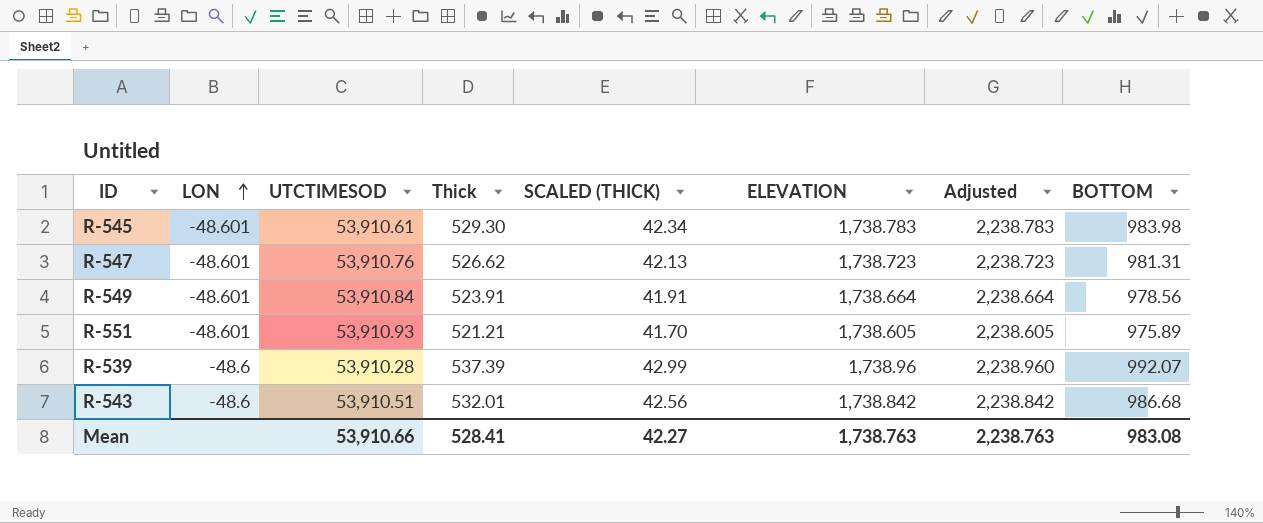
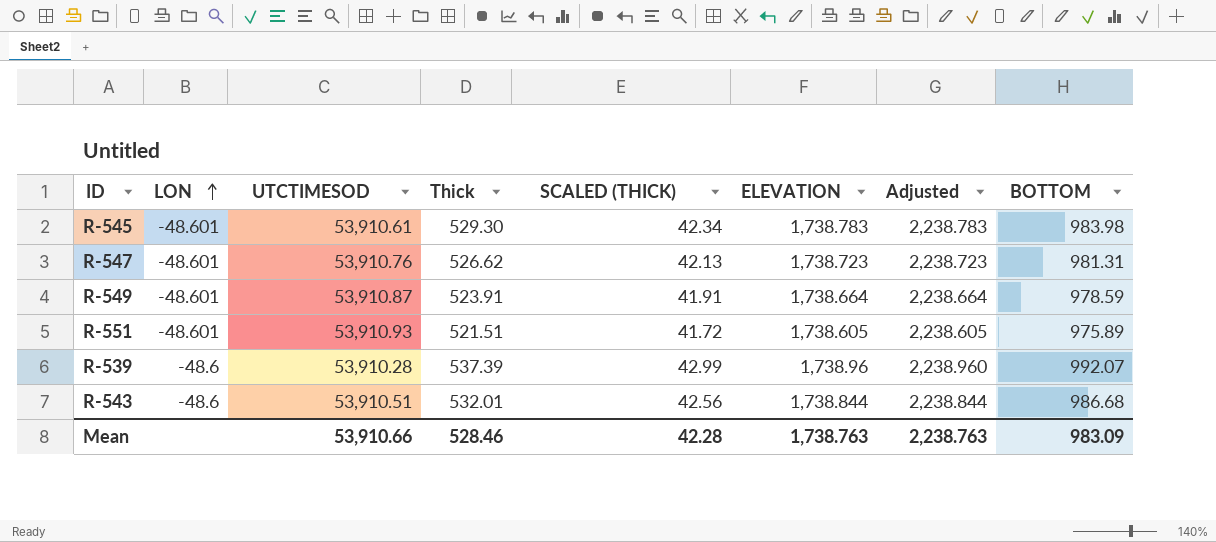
R-549 | UTCTIMESOD: 53,910.84 -> 53,910.87
R-549 | BOTTOM: 978.56 -> 978.59
R-551 | Thick: 521.21 -> 521.51
R-551 | SCALED (THICK): 41.70 -> 41.72
R-543 | ELEVATION: 1,738.842 -> 1,738.844
R-543 | Adjusted: 2,238.842 -> 2,238.844
Mean | Thick: 528.41 -> 528.46
Mean | SCALED (THICK): 42.27 -> 42.28
Mean | BOTTOM: 983.08 -> 983.09

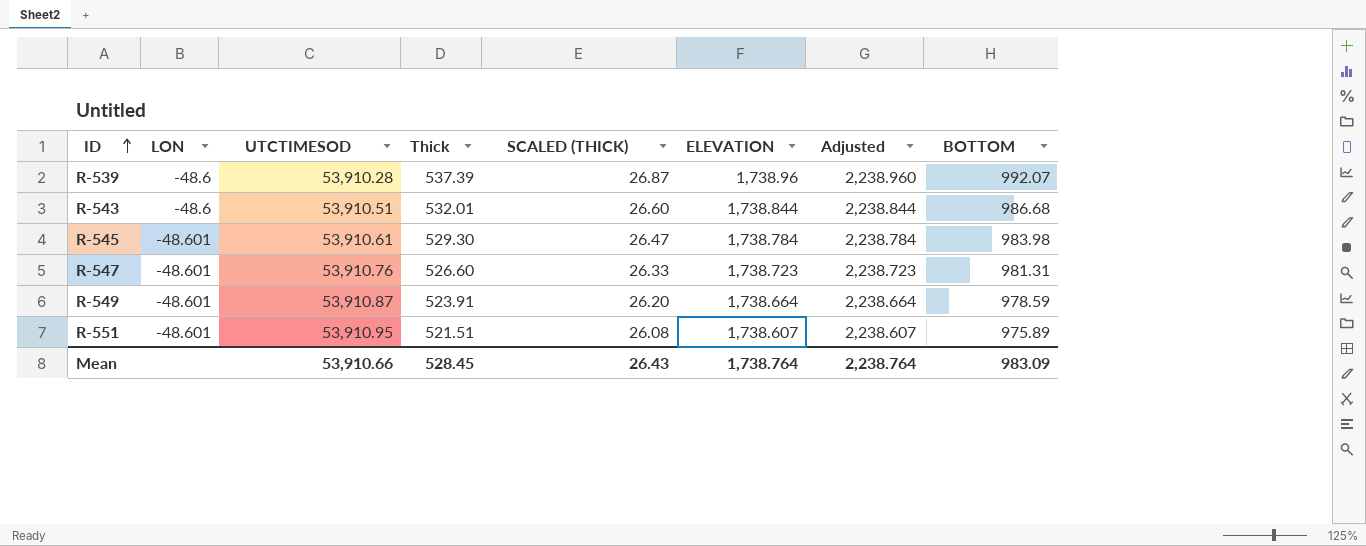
row order: LON ascending -> ID ascending
column SCALED (THICK) | formula: [Thick] * 0.08 -> [Thick] * 0.05
R-545 | ELEVATION: 1,738.783 -> 1,738.784
R-545 | Adjusted: 2,238.783 -> 2,238.784
R-547 | Thick: 526.62 -> 526.60
R-551 | UTCTIMESOD: 53,910.93 -> 53,910.95
R-551 | ELEVATION: 1,738.605 -> 1,738.607
R-551 | Adjusted: 2,238.605 -> 2,238.607
Mean | Thick: 528.46 -> 528.45
Mean | SCALED (THICK): 42.28 -> 26.43
Mean | ELEVATION: 1,738.763 -> 1,738.764
Mean | Adjusted: 2,238.763 -> 2,238.764

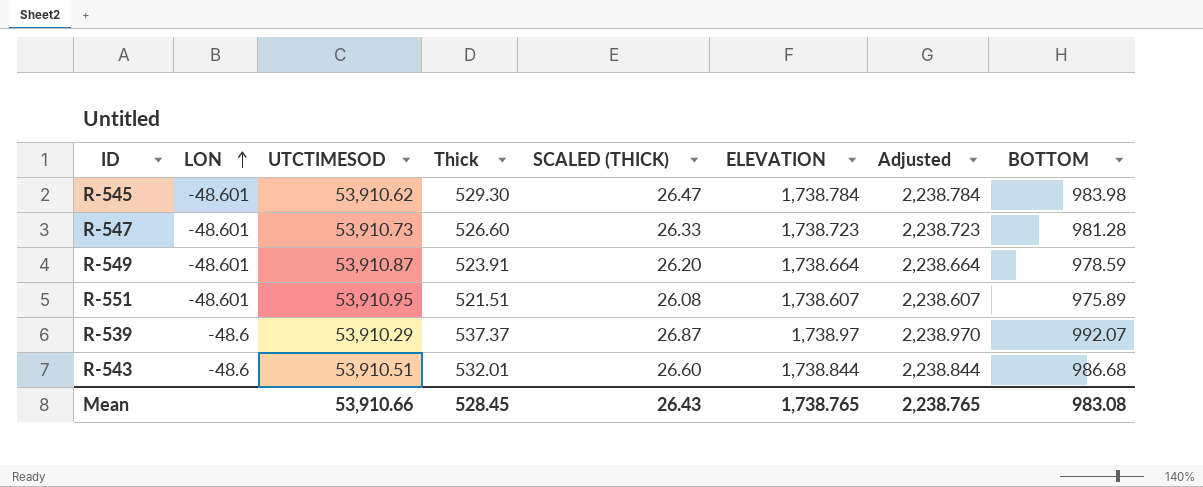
row order: ID ascending -> LON ascending
R-545 | UTCTIMESOD: 53,910.61 -> 53,910.62
R-547 | UTCTIMESOD: 53,910.76 -> 53,910.73
R-547 | BOTTOM: 981.31 -> 981.28
R-539 | UTCTIMESOD: 53,910.28 -> 53,910.29
R-539 | Thick: 537.39 -> 537.37
R-539 | ELEVATION: 1,738.96 -> 1,738.97
R-539 | Adjusted: 2,238.960 -> 2,238.970
Mean | ELEVATION: 1,738.764 -> 1,738.765
Mean | Adjusted: 2,238.764 -> 2,238.765
Mean | BOTTOM: 983.09 -> 983.08

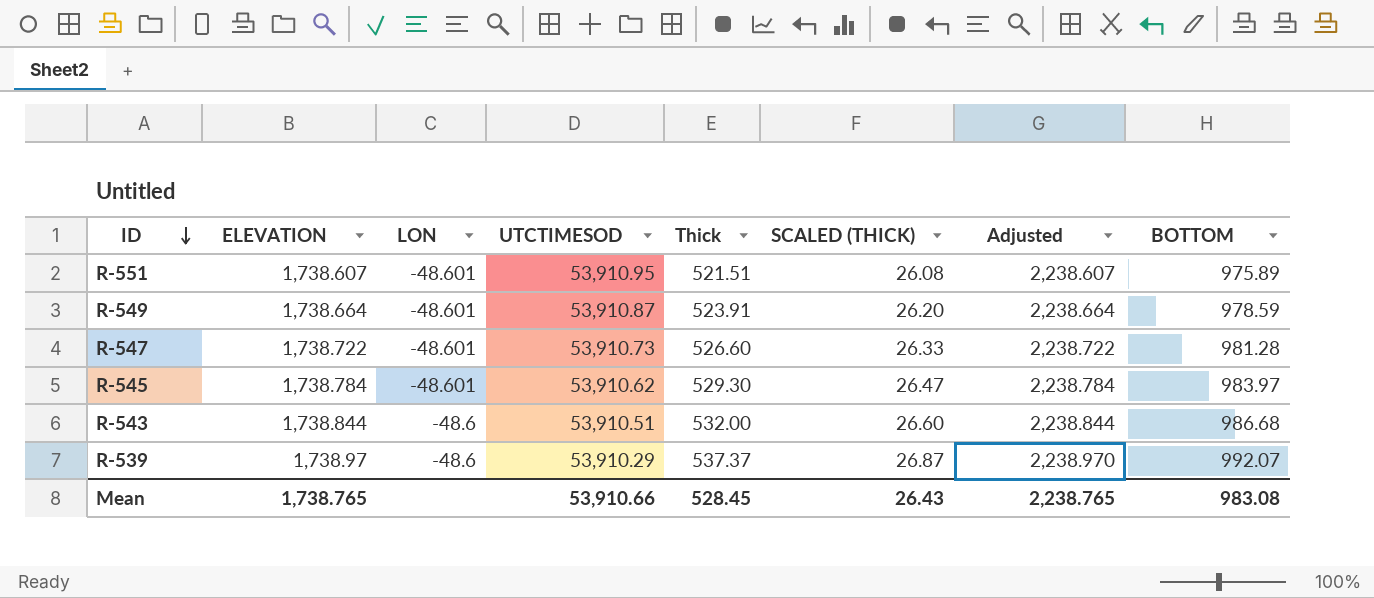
row order: LON ascending -> ID descending
column ELEVATION | position: 6 -> 2
R-547 | ELEVATION: 1,738.723 -> 1,738.722
R-547 | Adjusted: 2,238.723 -> 2,238.722
R-545 | BOTTOM: 983.98 -> 983.97
R-543 | Thick: 532.01 -> 532.00

